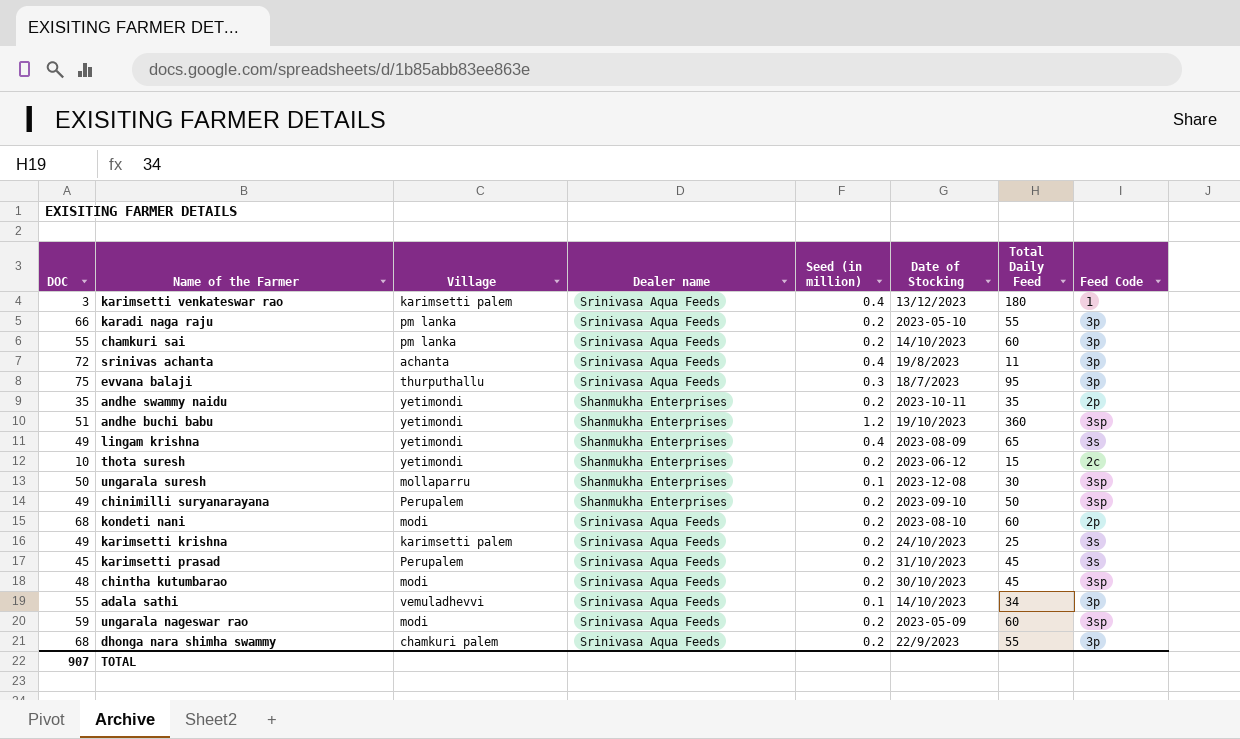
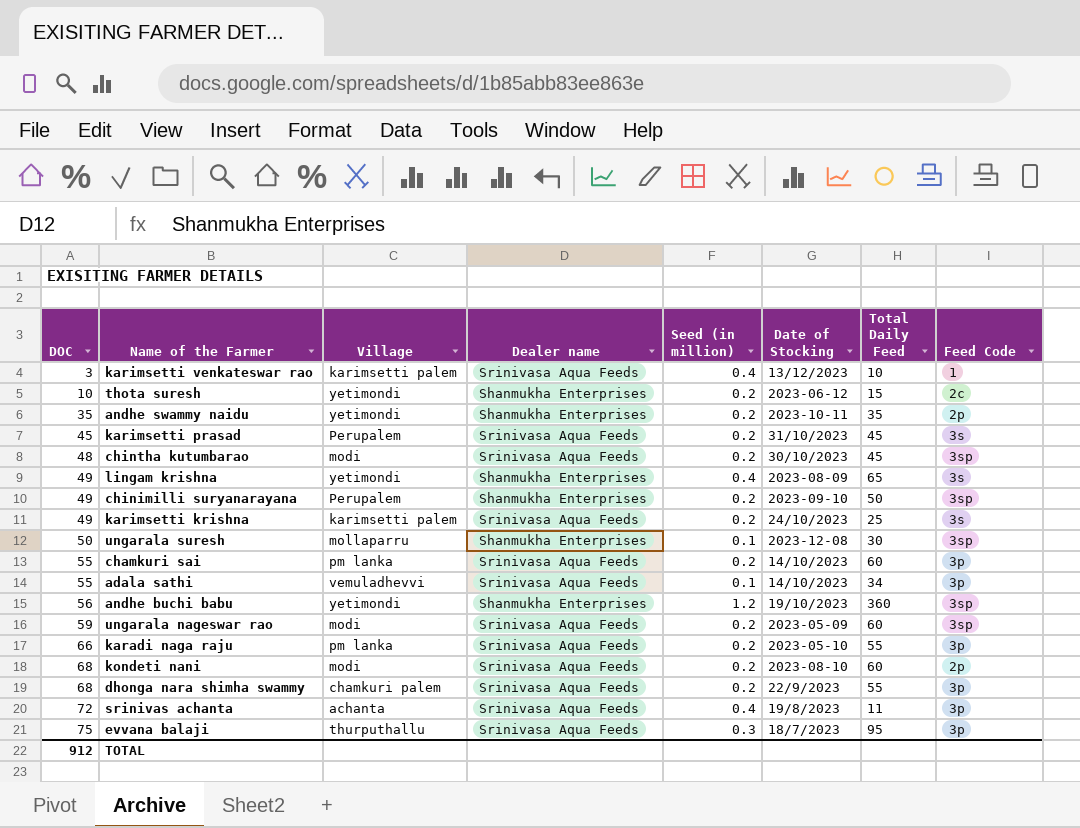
row order: none -> DOC ascending
karimsetti venkateswar rao | Total Daily Feed: 180 -> 10
andhe buchi babu | DOC: 51 -> 56
TOTAL | DOC: 907 -> 912

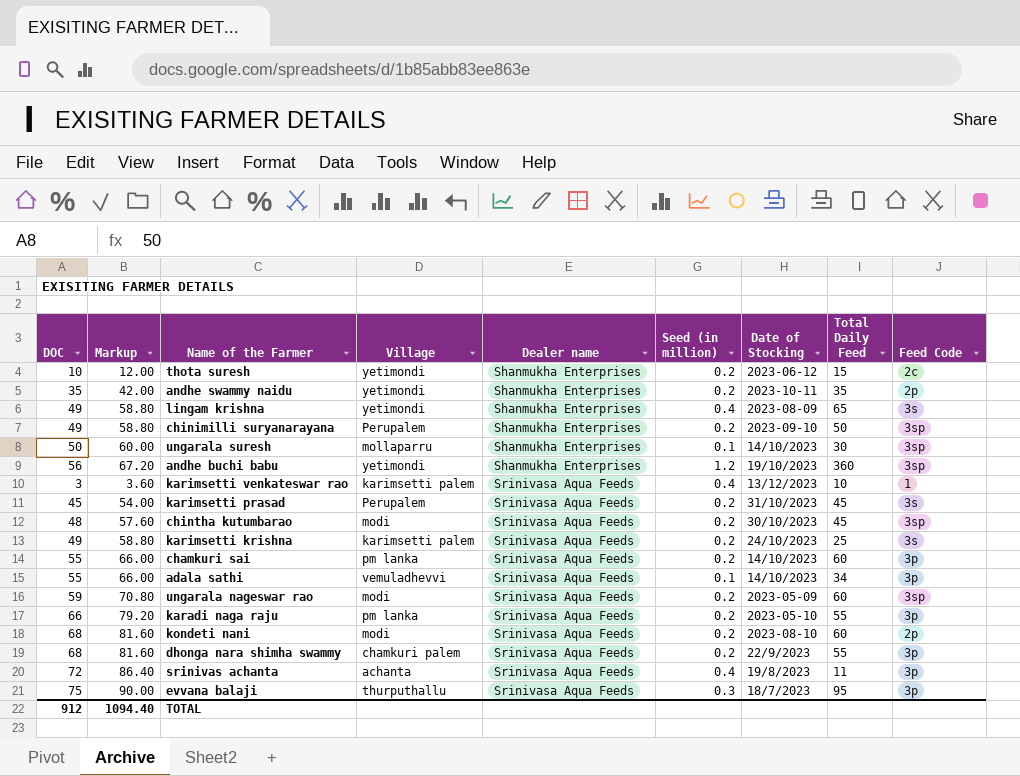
row order: DOC ascending -> Dealer name ascending
column Markup | formula: none -> [DOC] * 1.2
ungarala suresh | Date of Stocking: 2023-12-08 -> 14/10/2023

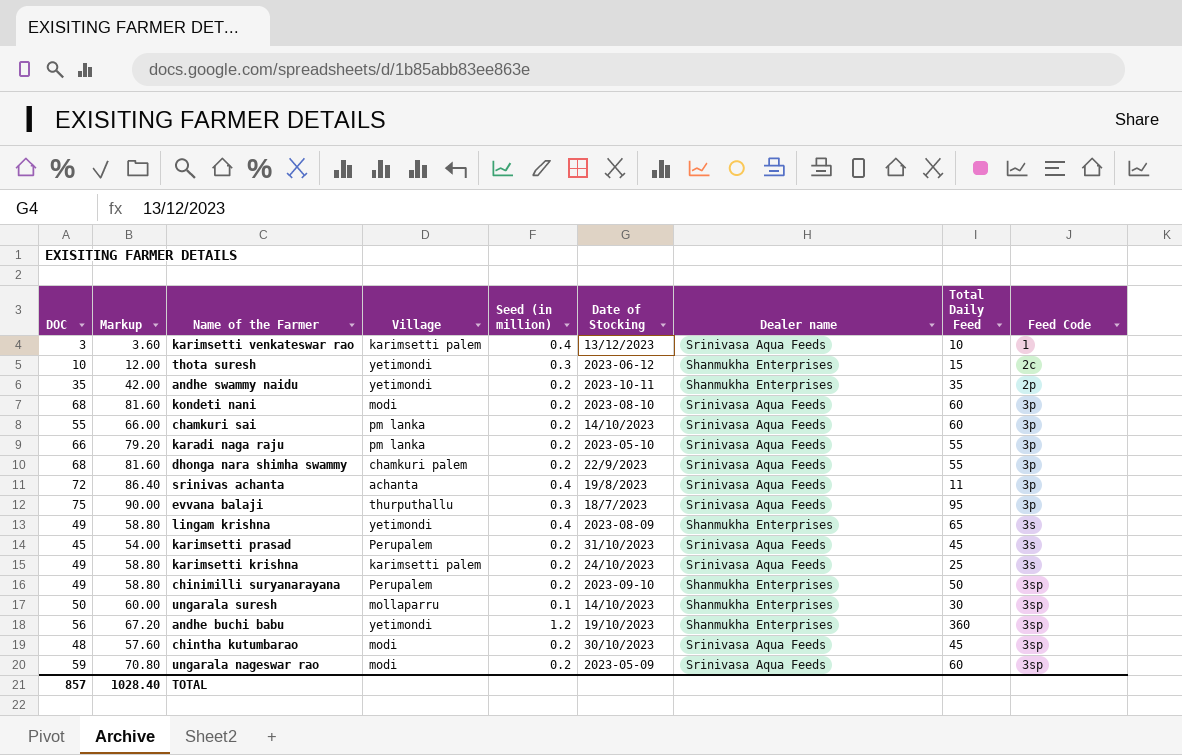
row order: Dealer name ascending -> Feed Code ascending
column Dealer name | position: 5 -> 7
row adala sathi: 55 | 66.00 | vemuladhevvi | Srinivasa Aqua Feeds | 0.1 | 14/10/2023 | 34 | 3p -> none
thota suresh | Seed (in million): 0.2 -> 0.3
kondeti nani | Feed Code: 2p -> 3p
TOTAL | DOC: 912 -> 857
TOTAL | Markup: 1094.40 -> 1028.40

